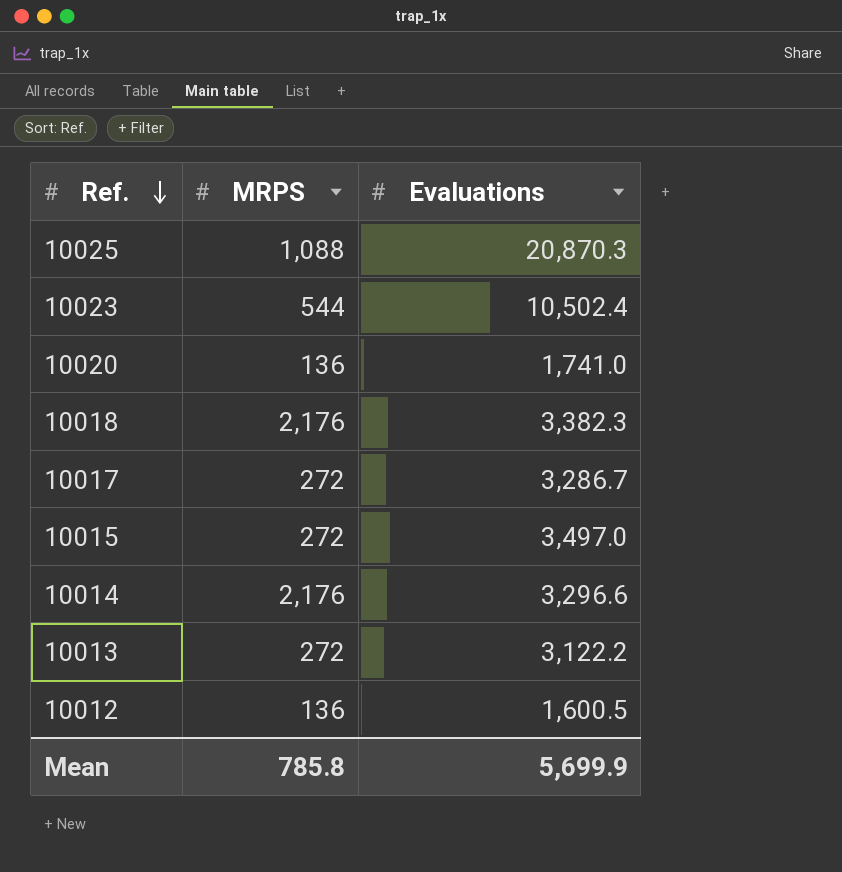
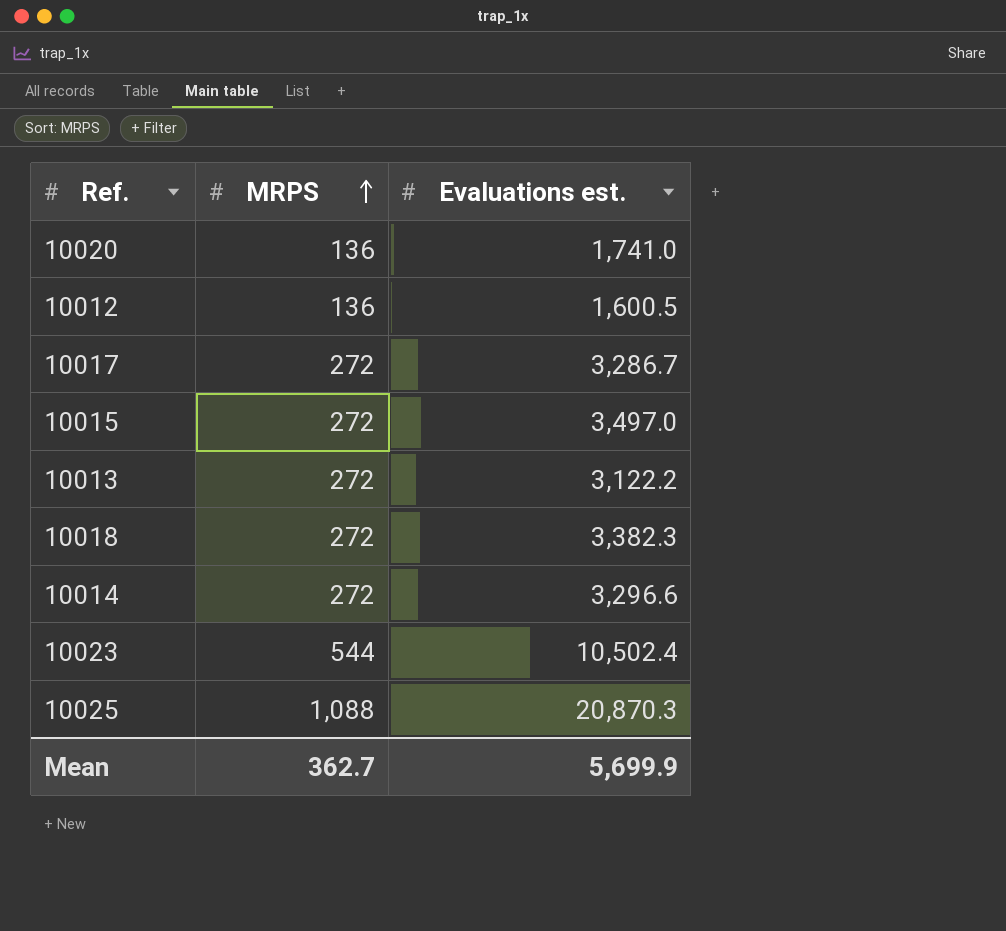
row order: Ref. descending -> MRPS ascending
column name: Evaluations -> Evaluations est.
10018 | MRPS: 2,176 -> 272
10014 | MRPS: 2,176 -> 272
Mean | MRPS: 785.8 -> 362.7

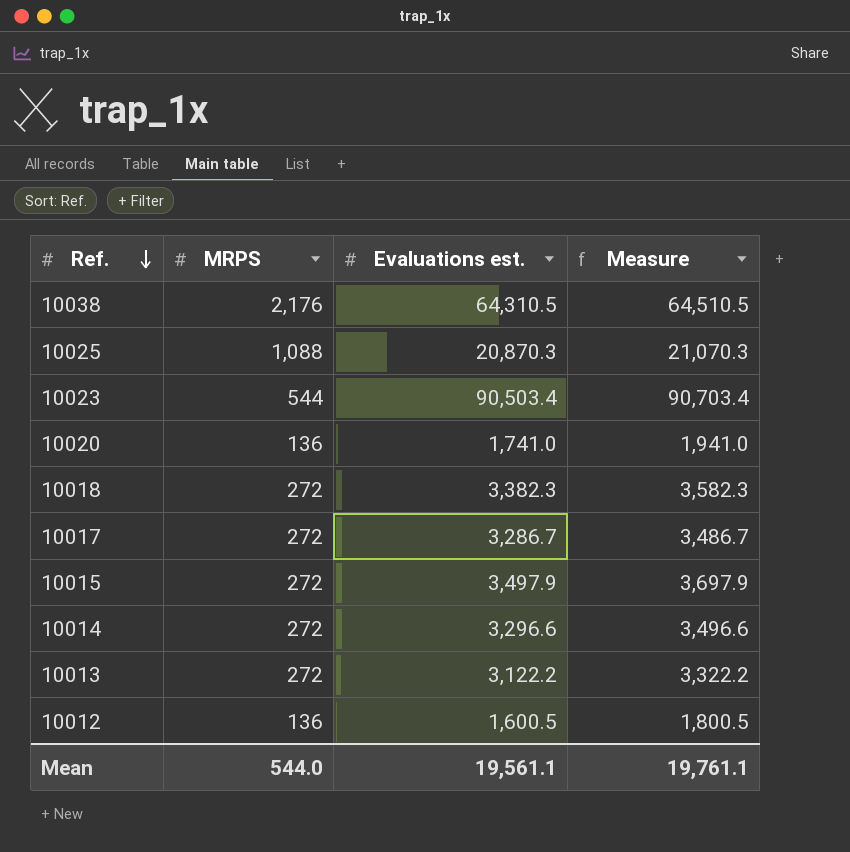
row order: MRPS ascending -> Ref. descending
column Measure | formula: none -> [Evaluations est.] + 200
row 10038: none -> 2,176 | 64,310.5 | 64,510.5
10023 | Evaluations est.: 10,502.4 -> 90,503.4
10015 | Evaluations est.: 3,497.0 -> 3,497.9
Mean | MRPS: 362.7 -> 544.0
Mean | Evaluations est.: 5,699.9 -> 19,561.1

